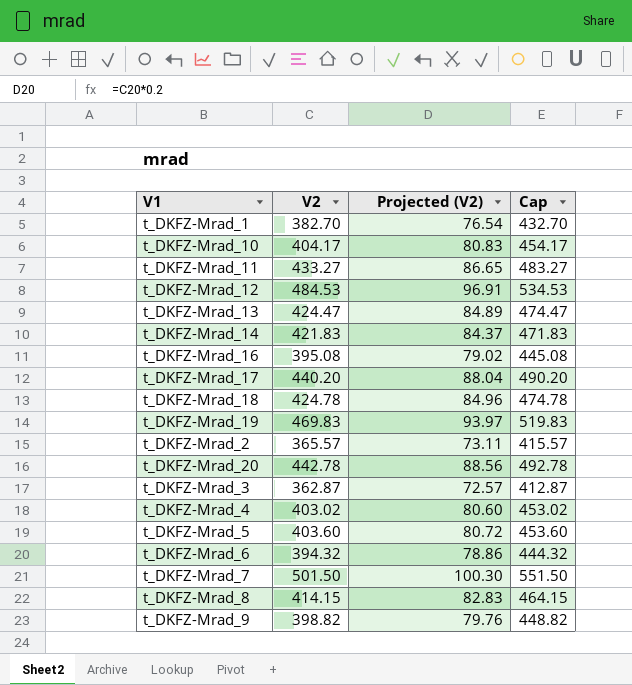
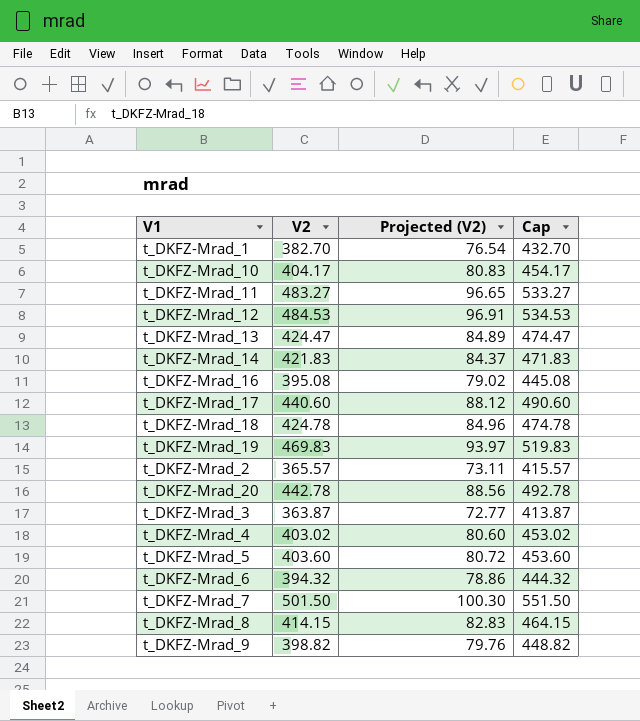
t_DKFZ-Mrad_11 | V2: 433.27 -> 483.27
t_DKFZ-Mrad_11 | Projected (V2): 86.65 -> 96.65
t_DKFZ-Mrad_11 | Cap: 483.27 -> 533.27
t_DKFZ-Mrad_17 | V2: 440.20 -> 440.60
t_DKFZ-Mrad_17 | Projected (V2): 88.04 -> 88.12
t_DKFZ-Mrad_17 | Cap: 490.20 -> 490.60
t_DKFZ-Mrad_3 | V2: 362.87 -> 363.87
t_DKFZ-Mrad_3 | Projected (V2): 72.57 -> 72.77
t_DKFZ-Mrad_3 | Cap: 412.87 -> 413.87

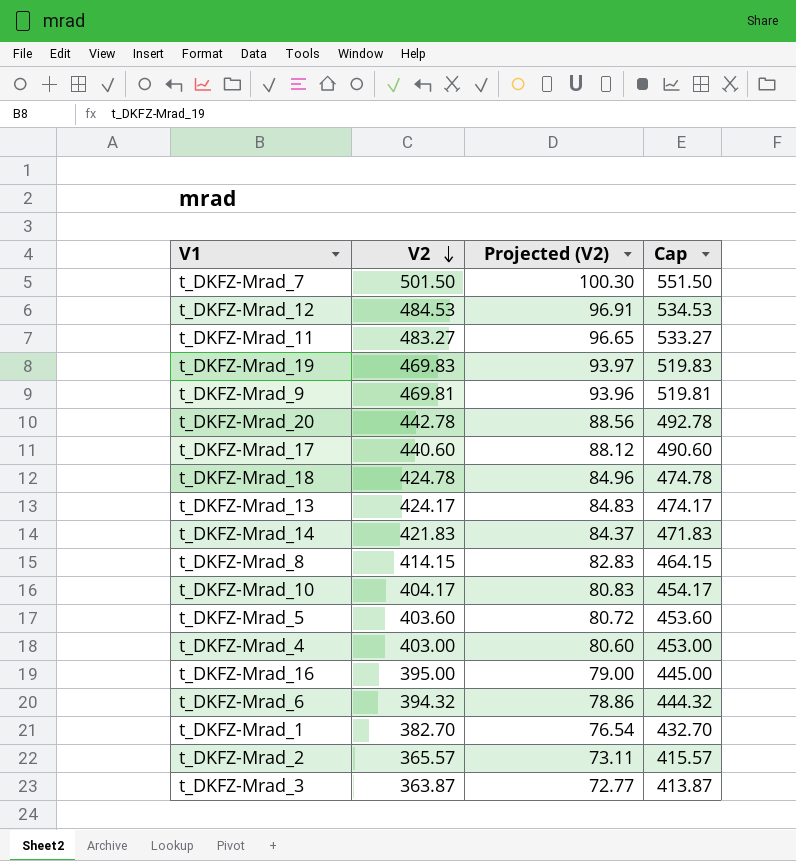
row order: none -> V2 descending
t_DKFZ-Mrad_9 | V2: 398.82 -> 469.81
t_DKFZ-Mrad_9 | Projected (V2): 79.76 -> 93.96
t_DKFZ-Mrad_9 | Cap: 448.82 -> 519.81
t_DKFZ-Mrad_13 | V2: 424.47 -> 424.17
t_DKFZ-Mrad_13 | Projected (V2): 84.89 -> 84.83
t_DKFZ-Mrad_13 | Cap: 474.47 -> 474.17
t_DKFZ-Mrad_4 | V2: 403.02 -> 403.00
t_DKFZ-Mrad_4 | Cap: 453.02 -> 453.00
t_DKFZ-Mrad_16 | V2: 395.08 -> 395.00
t_DKFZ-Mrad_16 | Projected (V2): 79.02 -> 79.00
t_DKFZ-Mrad_16 | Cap: 445.08 -> 445.00

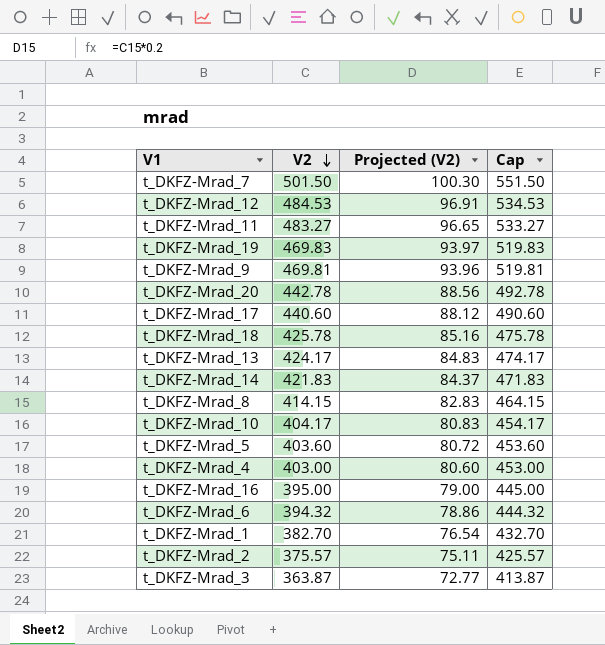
t_DKFZ-Mrad_18 | V2: 424.78 -> 425.78
t_DKFZ-Mrad_18 | Projected (V2): 84.96 -> 85.16
t_DKFZ-Mrad_18 | Cap: 474.78 -> 475.78
t_DKFZ-Mrad_2 | V2: 365.57 -> 375.57
t_DKFZ-Mrad_2 | Projected (V2): 73.11 -> 75.11
t_DKFZ-Mrad_2 | Cap: 415.57 -> 425.57

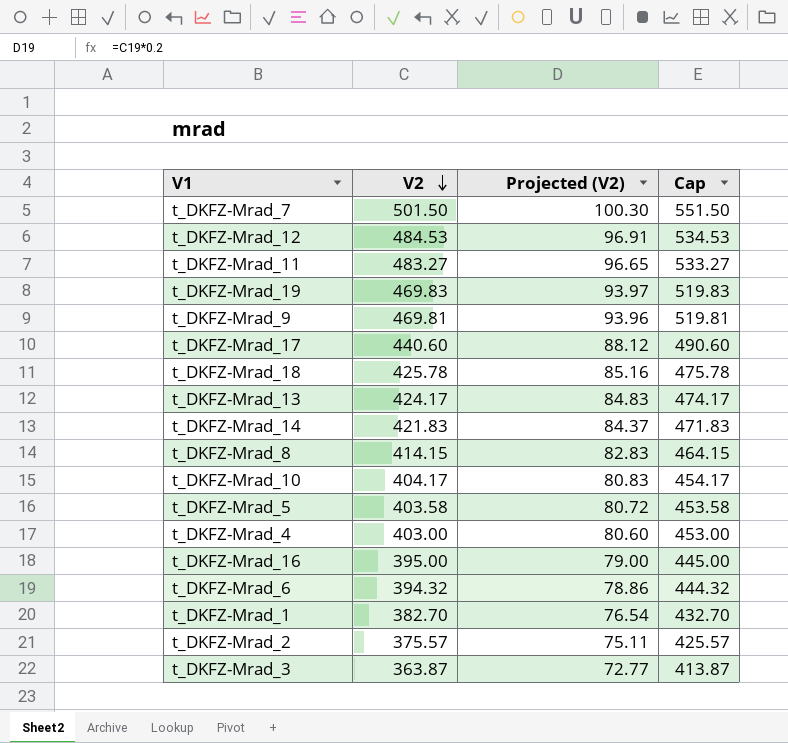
row t_DKFZ-Mrad_20: 442.78 | 88.56 | 492.78 -> none
t_DKFZ-Mrad_5 | V2: 403.60 -> 403.58
t_DKFZ-Mrad_5 | Cap: 453.60 -> 453.58

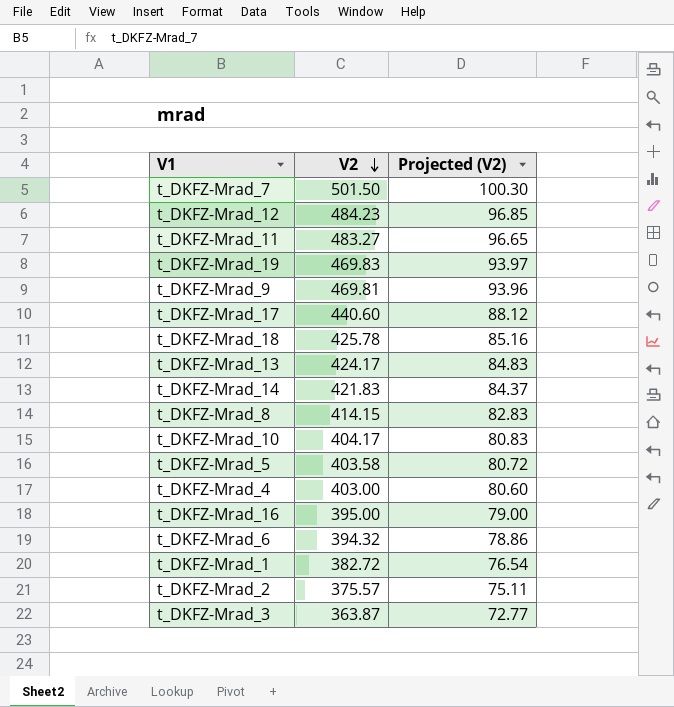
column Cap | formula: [V2] + 50 -> none
t_DKFZ-Mrad_12 | V2: 484.53 -> 484.23
t_DKFZ-Mrad_12 | Projected (V2): 96.91 -> 96.85
t_DKFZ-Mrad_1 | V2: 382.70 -> 382.72

